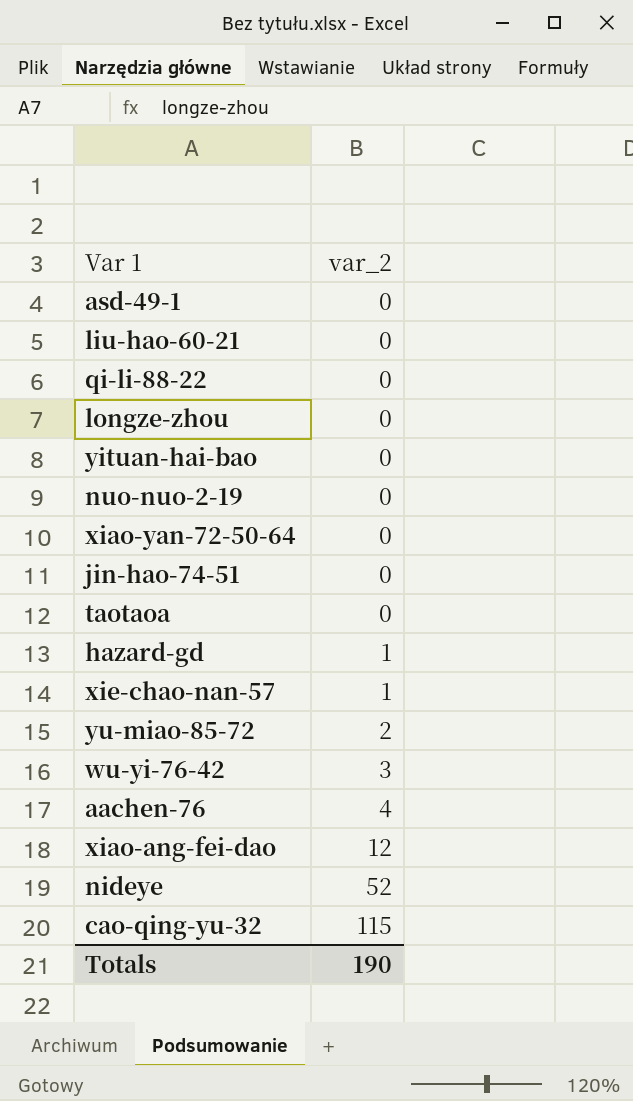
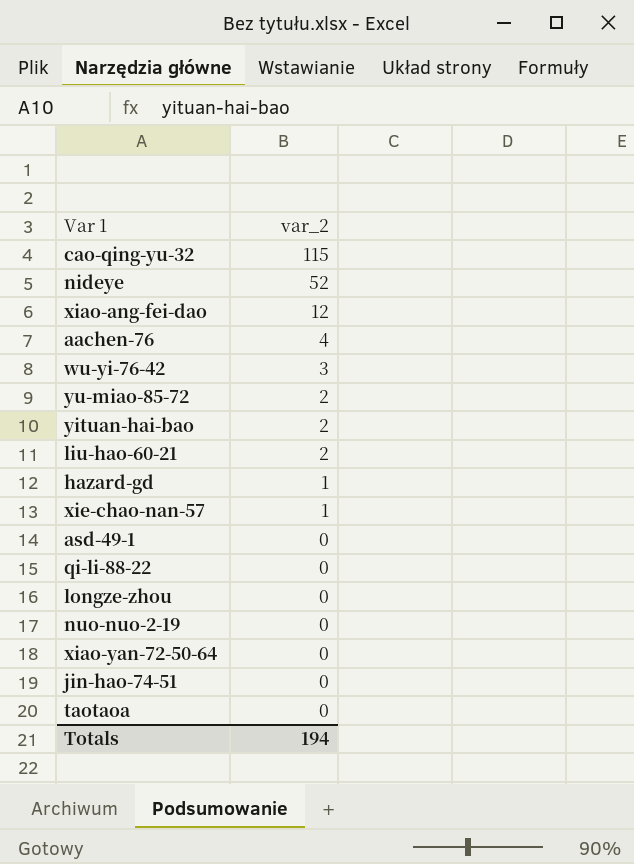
row order: var_2 ascending -> var_2 descending
yituan-hai-bao | var_2: 0 -> 2
liu-hao-60-21 | var_2: 0 -> 2
Totals | var_2: 190 -> 194

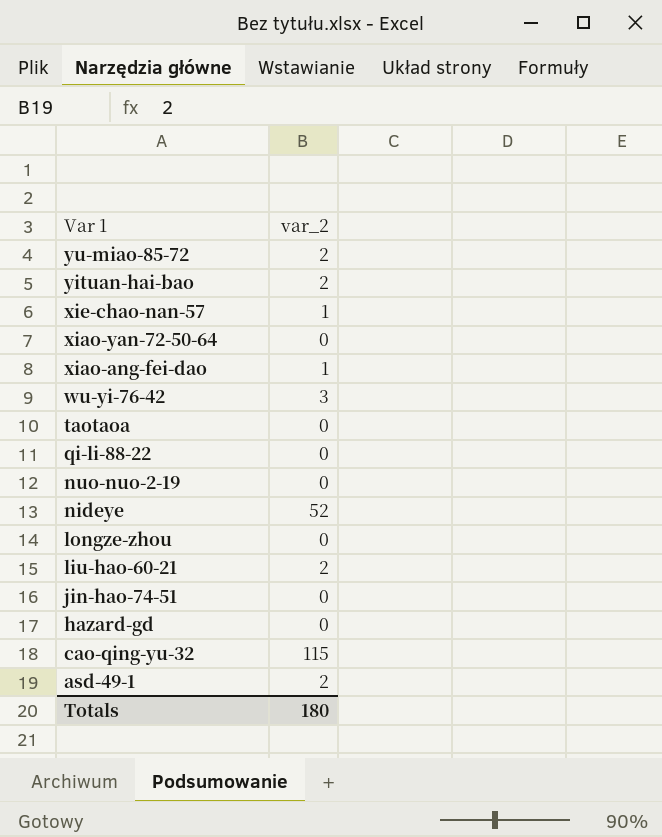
row order: var_2 descending -> Var 1 descending
row aachen-76: 4 -> none
xiao-ang-fei-dao | var_2: 12 -> 1
hazard-gd | var_2: 1 -> 0
asd-49-1 | var_2: 0 -> 2
Totals | var_2: 194 -> 180

